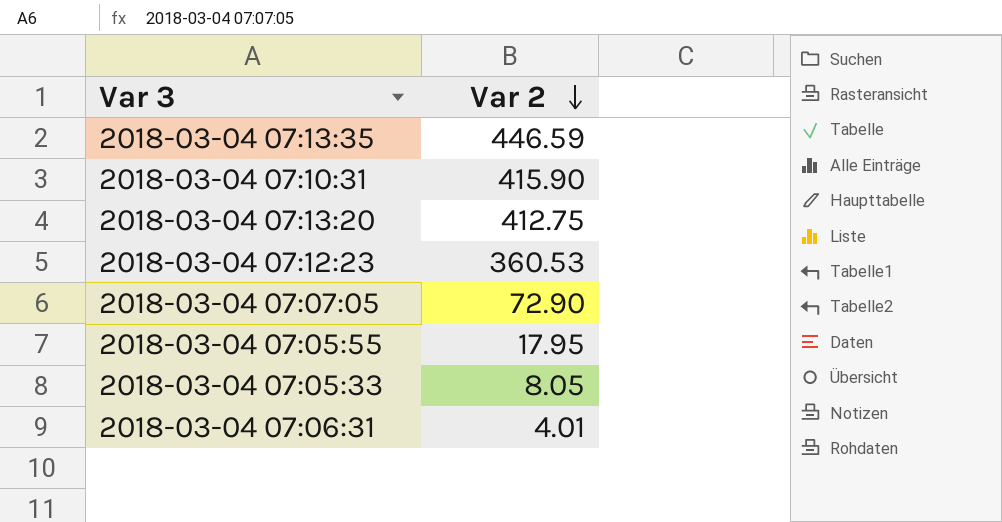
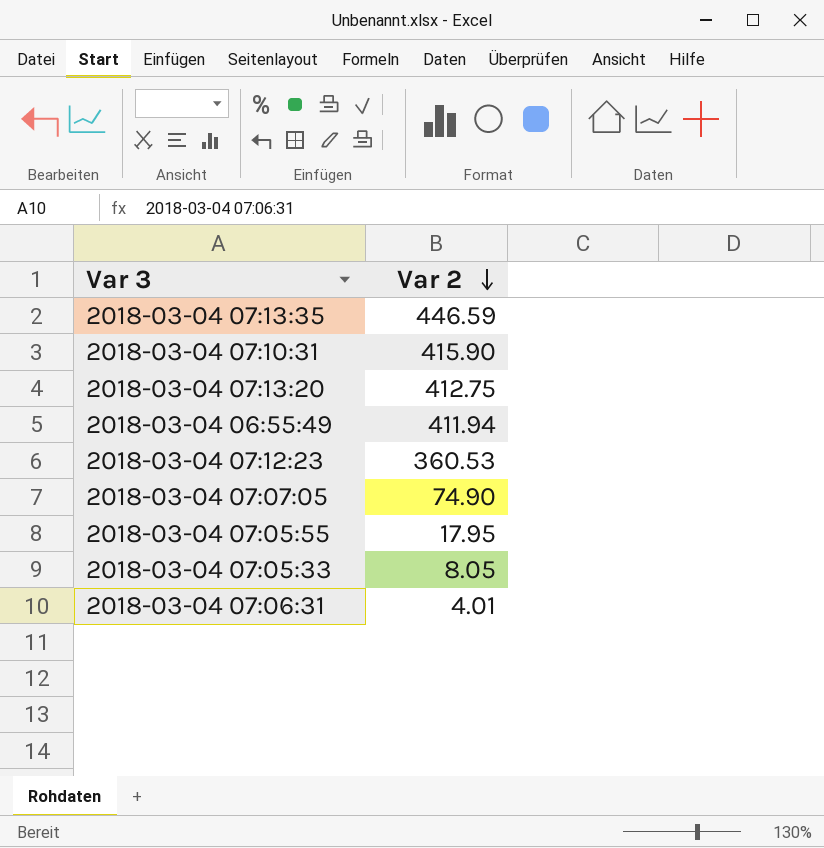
row 2018-03-04 06:55:49: none -> 411.94
2018-03-04 07:07:05 | Var 2: 72.90 -> 74.90

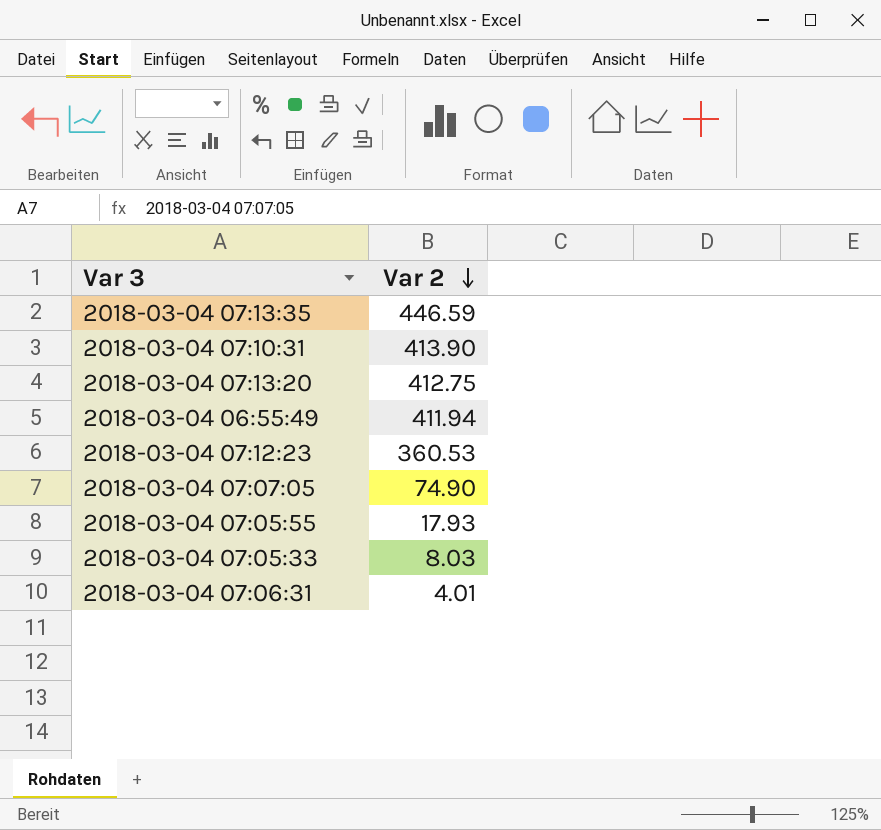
2018-03-04 07:10:31 | Var 2: 415.90 -> 413.90
2018-03-04 07:05:55 | Var 2: 17.95 -> 17.93
2018-03-04 07:05:33 | Var 2: 8.05 -> 8.03

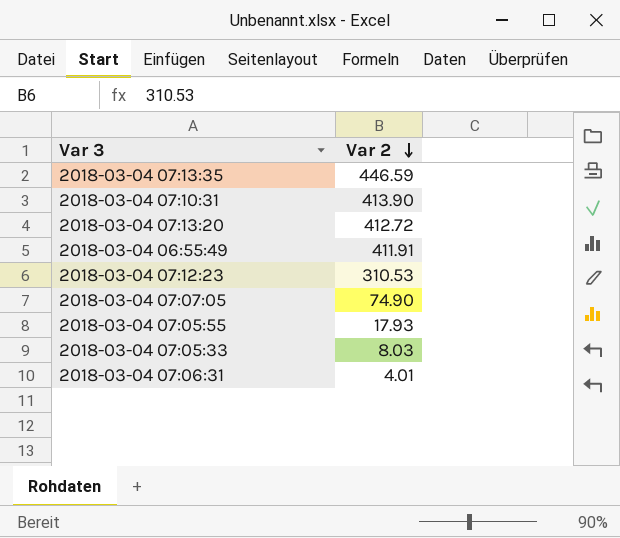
2018-03-04 07:13:20 | Var 2: 412.75 -> 412.72
2018-03-04 06:55:49 | Var 2: 411.94 -> 411.91
2018-03-04 07:12:23 | Var 2: 360.53 -> 310.53

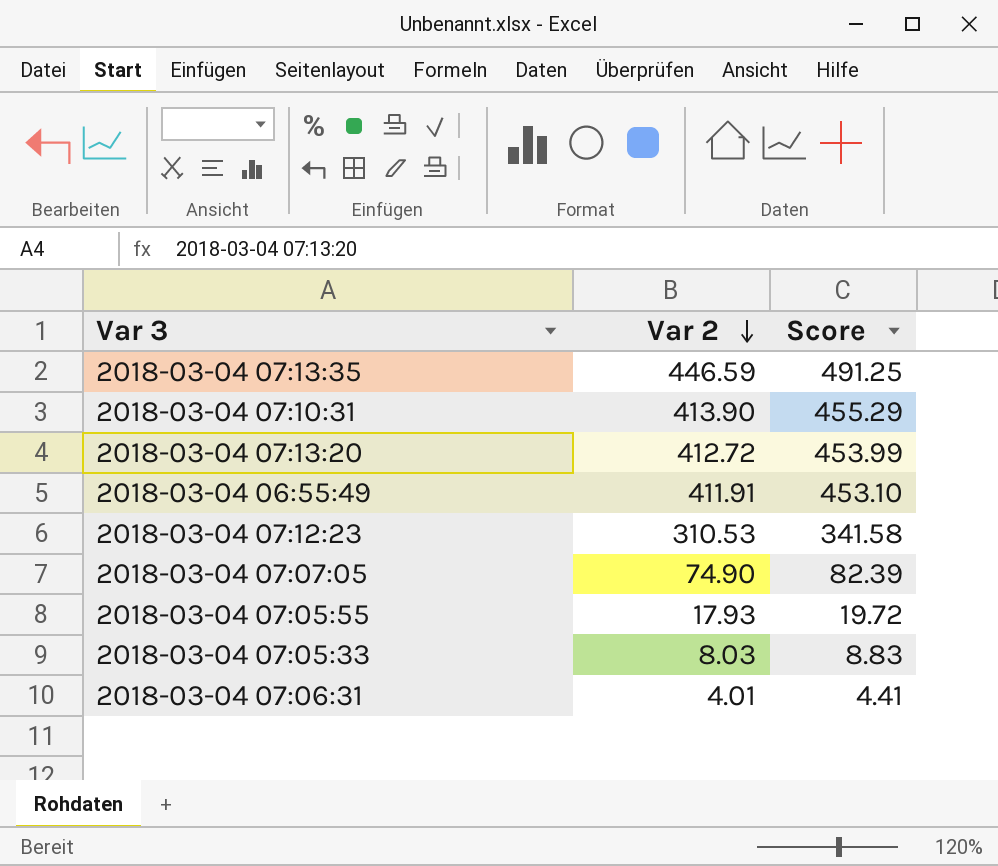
column Score | formula: none -> [Var 2] * 1.1

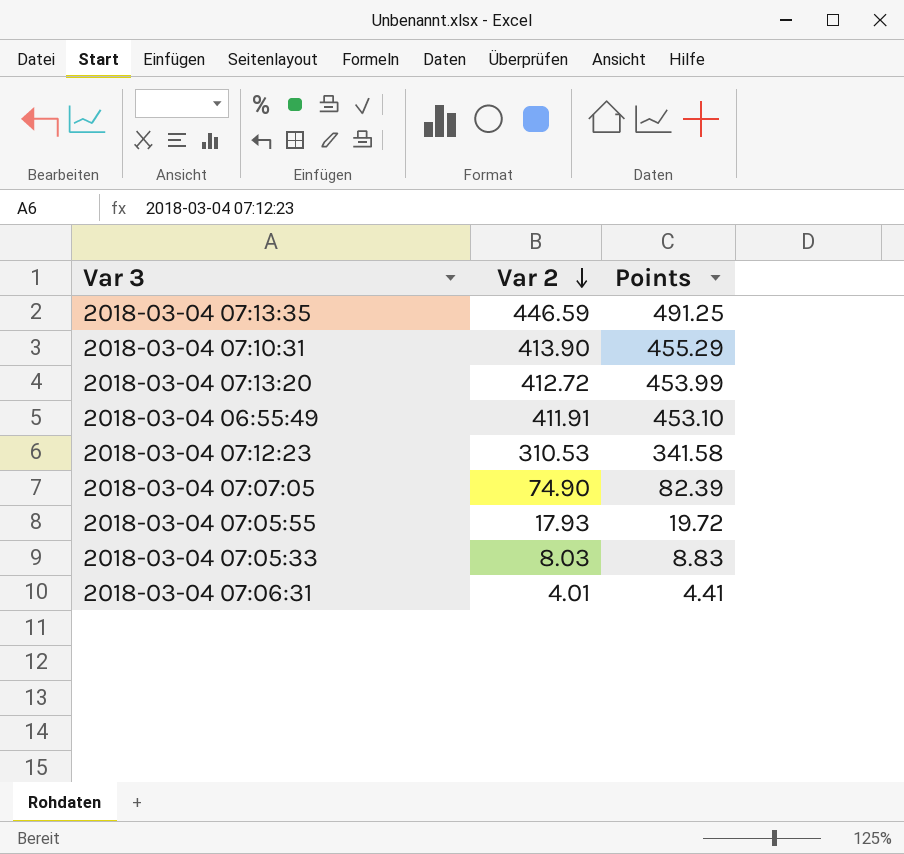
column name: Score -> Points

